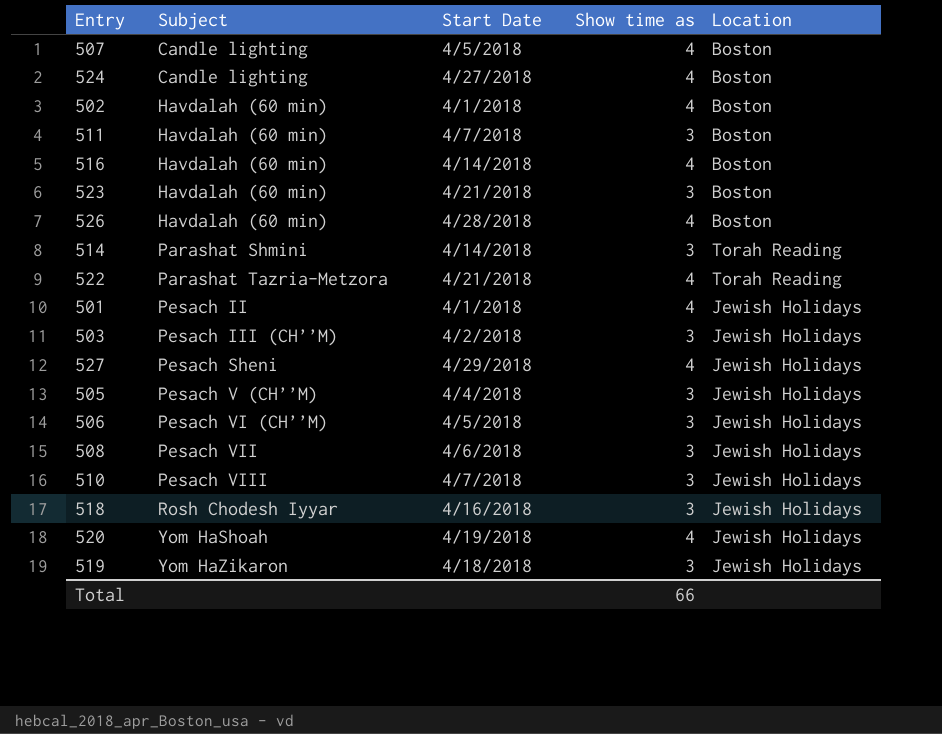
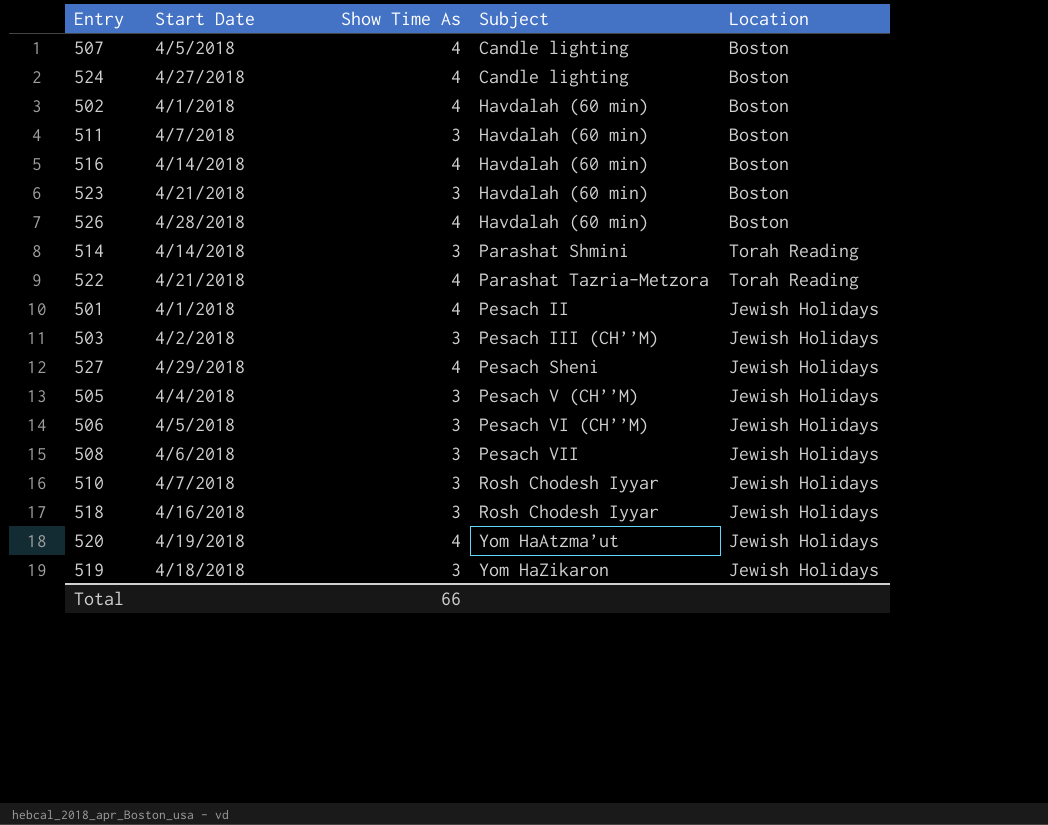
column name: Show time as -> Show Time As
column Subject | position: 2 -> 4
510 | Subject: Pesach VIII -> Rosh Chodesh Iyyar
520 | Subject: Yom HaShoah -> Yom HaAtzma’ut

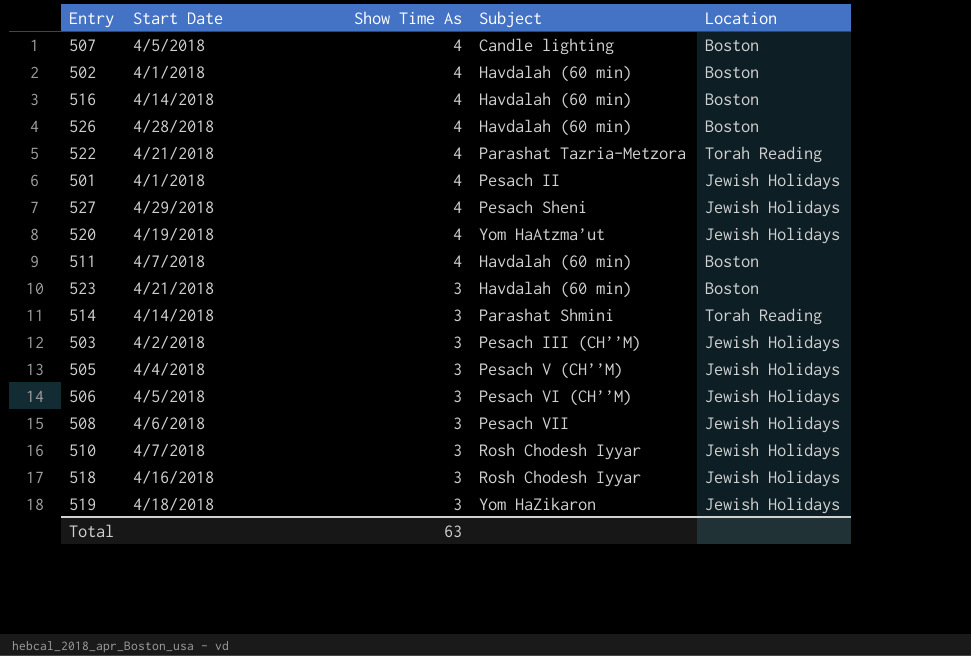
row order: Subject ascending -> Show Time As descending
row 524: 4/27/2018 | 4 | Candle lighting | Boston -> none
511 | Show Time As: 3 -> 4
Total | Show Time As: 66 -> 63

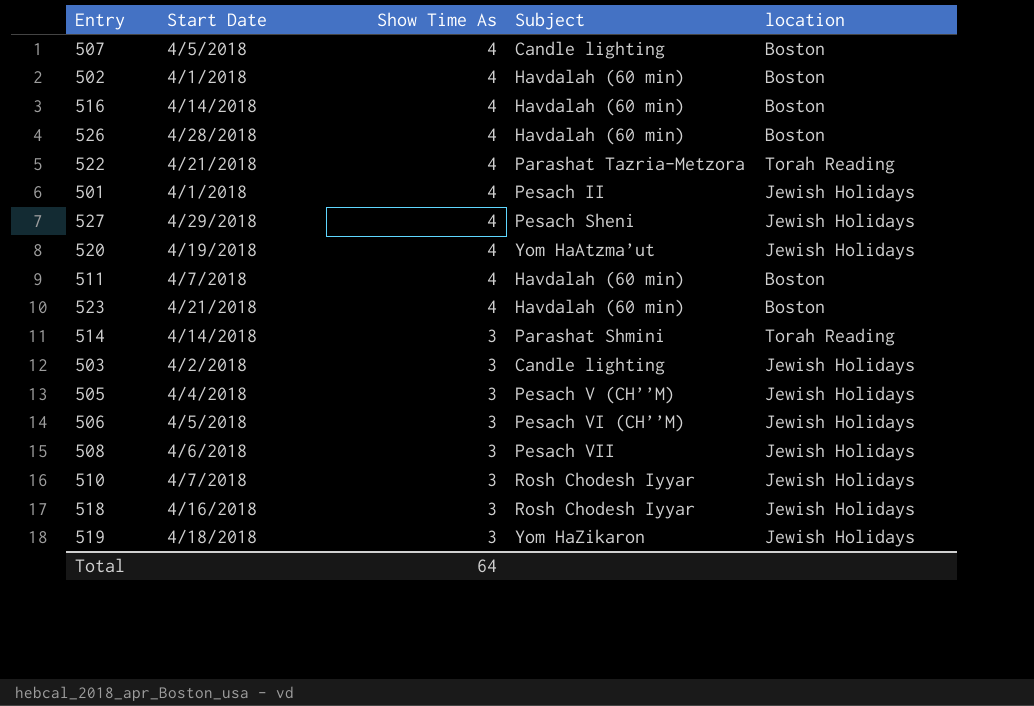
column name: Location -> location
523 | Show Time As: 3 -> 4
503 | Subject: Pesach III (CH’’M) -> Candle lighting
Total | Show Time As: 63 -> 64

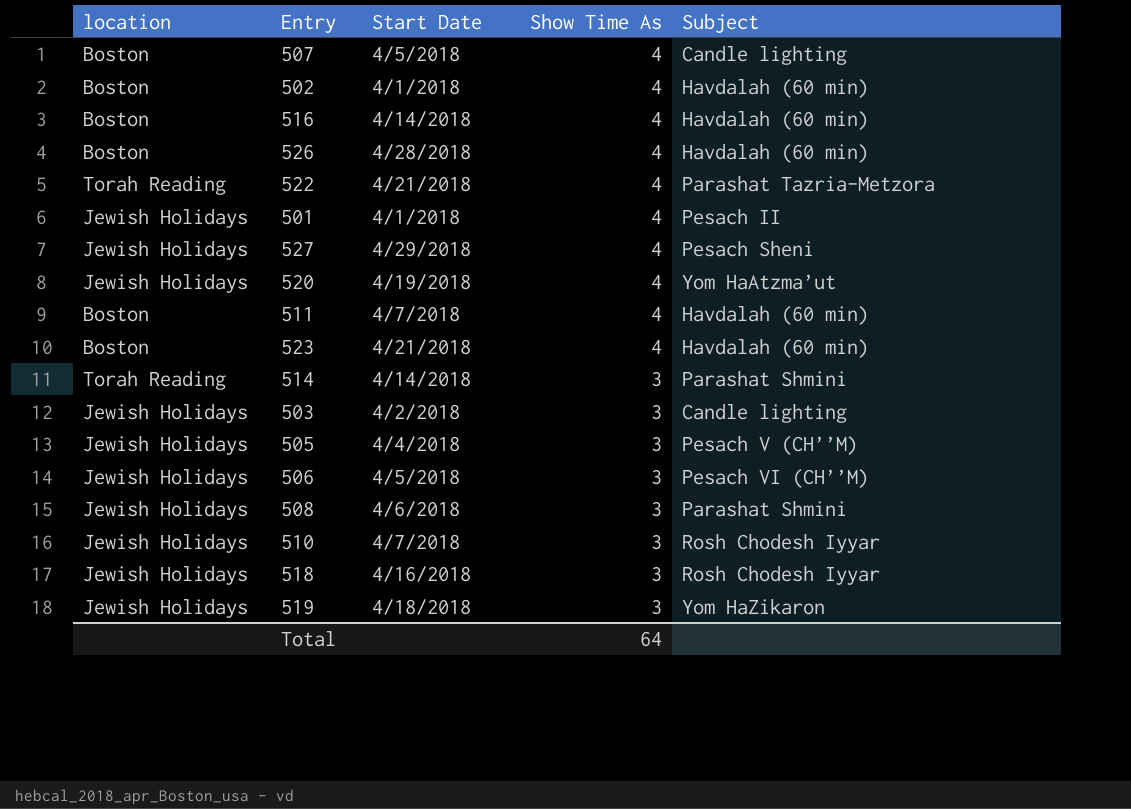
column location | position: 5 -> 1
508 | Subject: Pesach VII -> Parashat Shmini

